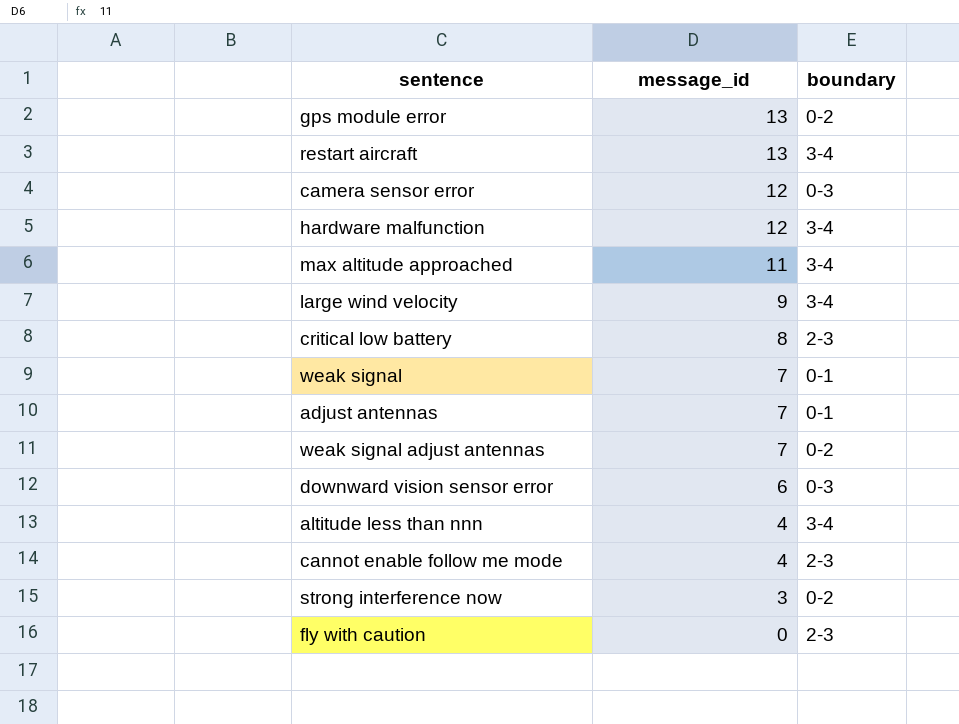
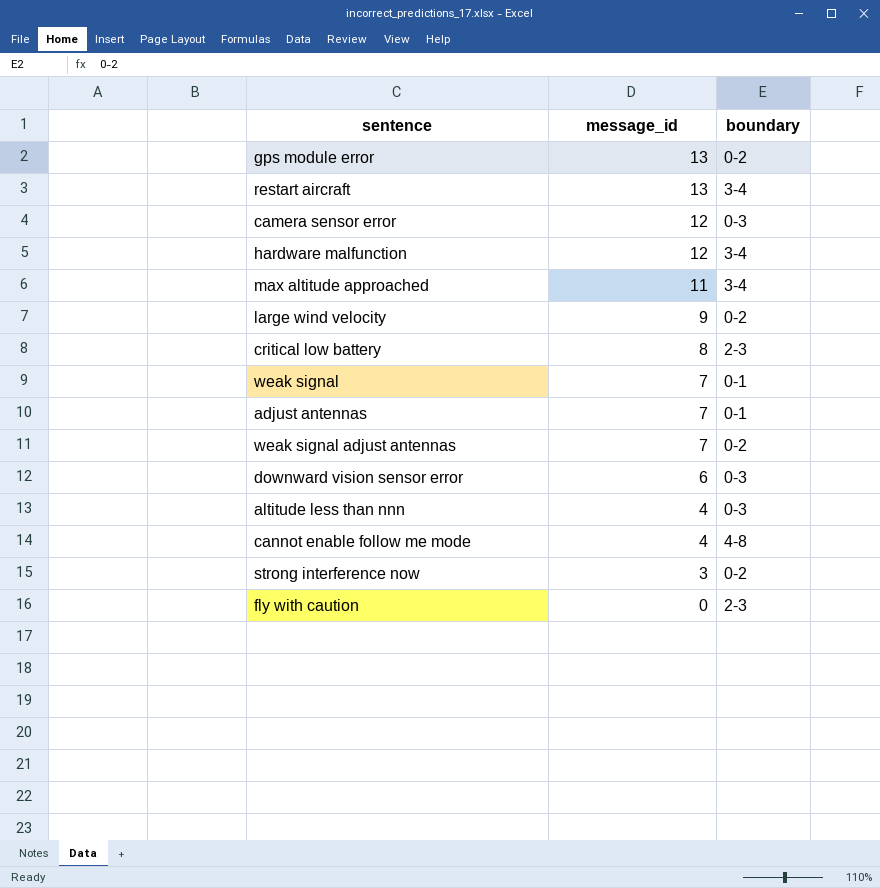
large wind velocity | boundary: 3-4 -> 0-2
altitude less than nnn | boundary: 3-4 -> 0-3
cannot enable follow me mode | boundary: 2-3 -> 4-8

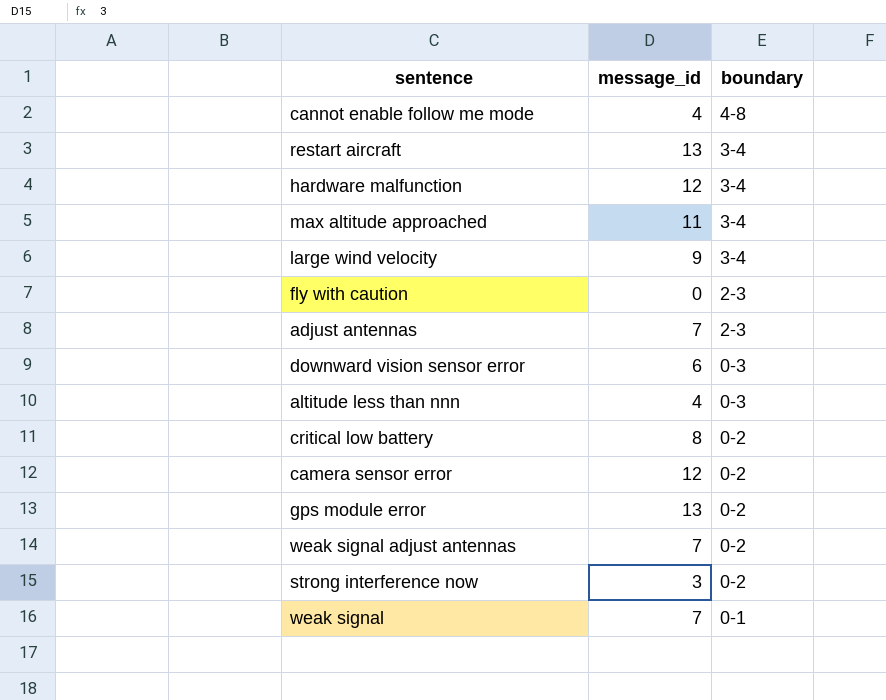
row order: message_id descending -> boundary descending
large wind velocity | boundary: 0-2 -> 3-4
adjust antennas | boundary: 0-1 -> 2-3
critical low battery | boundary: 2-3 -> 0-2
camera sensor error | boundary: 0-3 -> 0-2

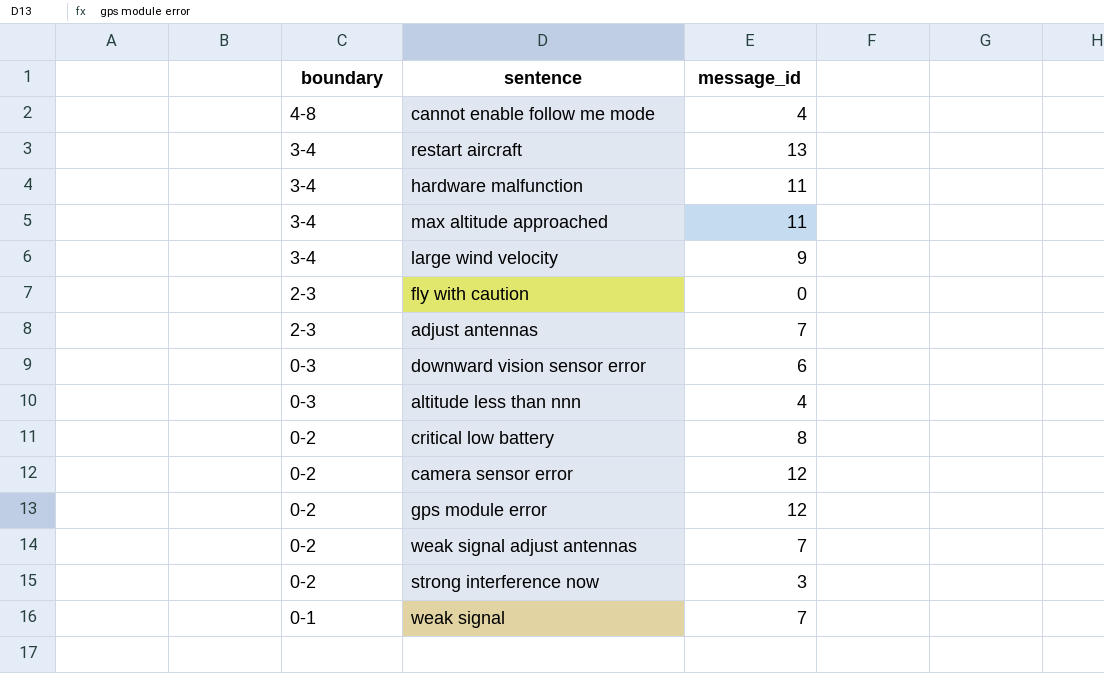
column boundary | position: 3 -> 1
hardware malfunction | message_id: 12 -> 11
gps module error | message_id: 13 -> 12

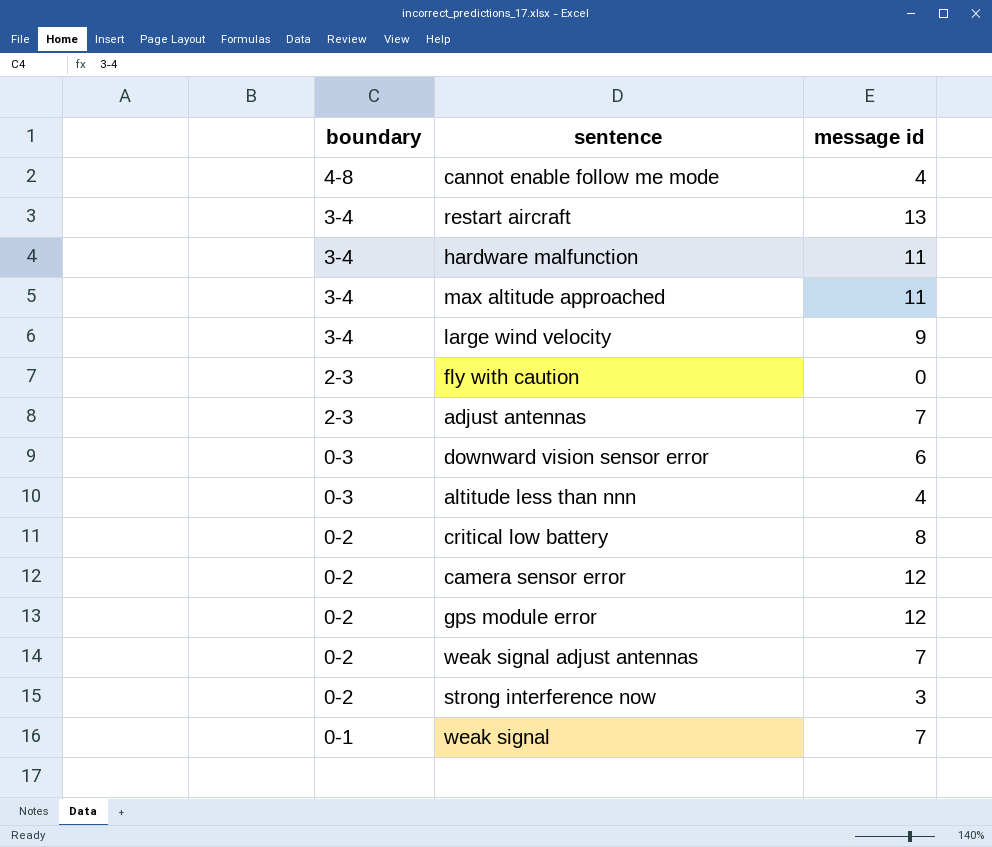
column name: message_id -> message id

